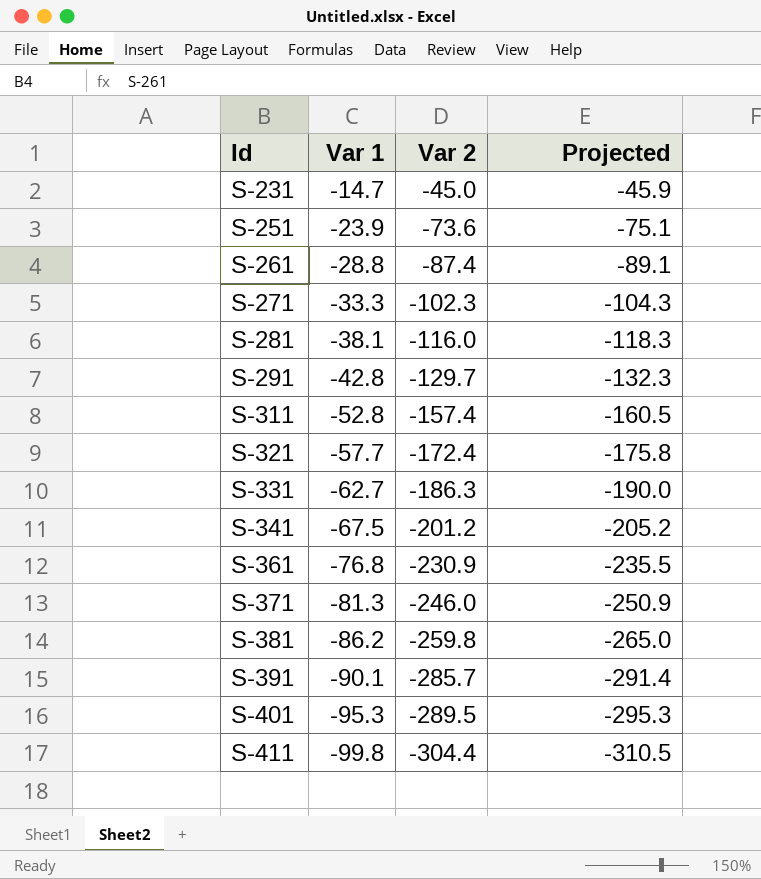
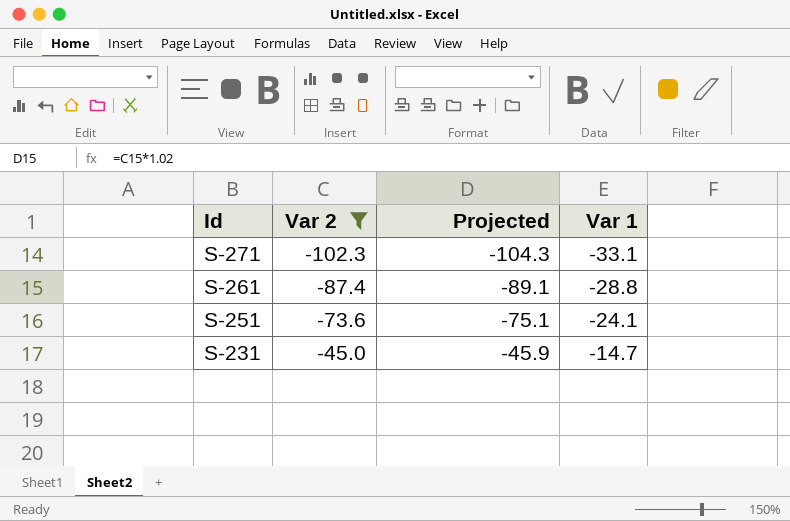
filter: none -> Var 2 >= -102.3
row order: Id ascending -> Id descending
column Var 1 | position: 2 -> 4
S-271 | Var 1: -33.3 -> -33.1
S-251 | Var 1: -23.9 -> -24.1

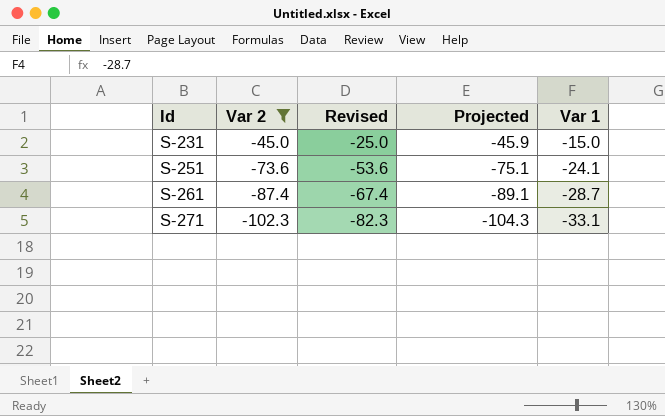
row order: Id descending -> Id ascending
column Revised | formula: none -> [Var 2] + 20
S-231 | Var 1: -14.7 -> -15.0
S-261 | Var 1: -28.8 -> -28.7

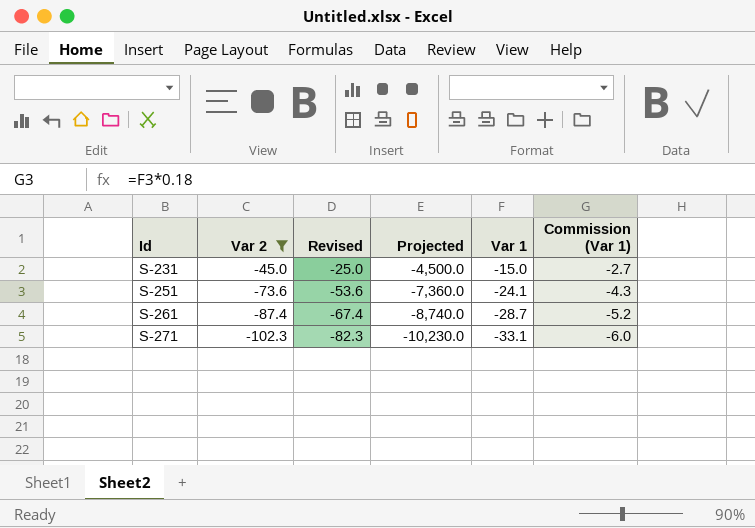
column Projected | formula: [Var 2] * 1.02 -> [Var 2] * 100
column Commission (Var 1) | formula: none -> [Var 1] * 0.18

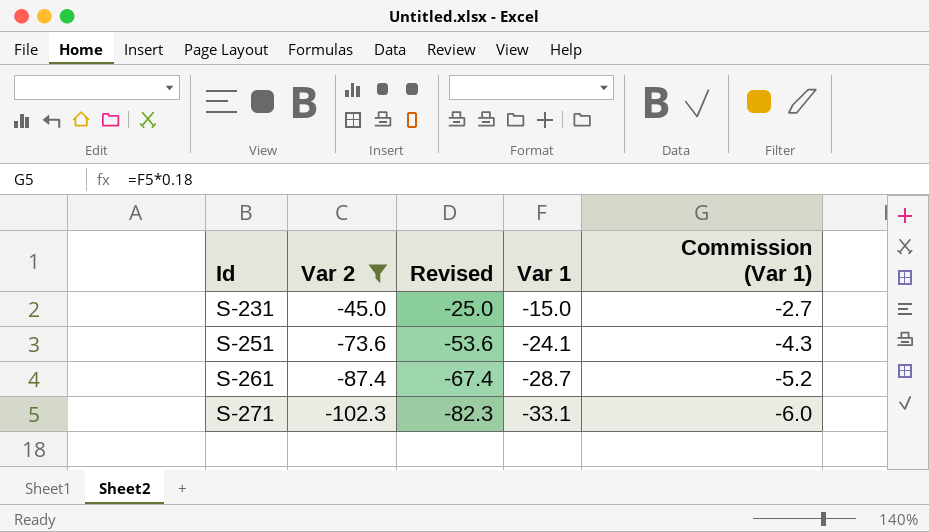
column Projected | formula: [Var 2] * 100 -> none

